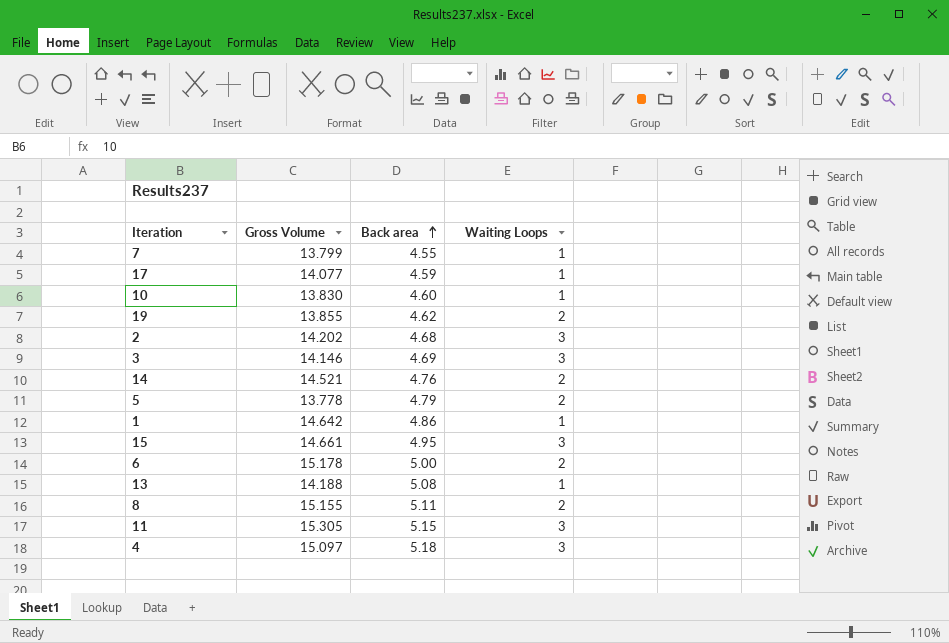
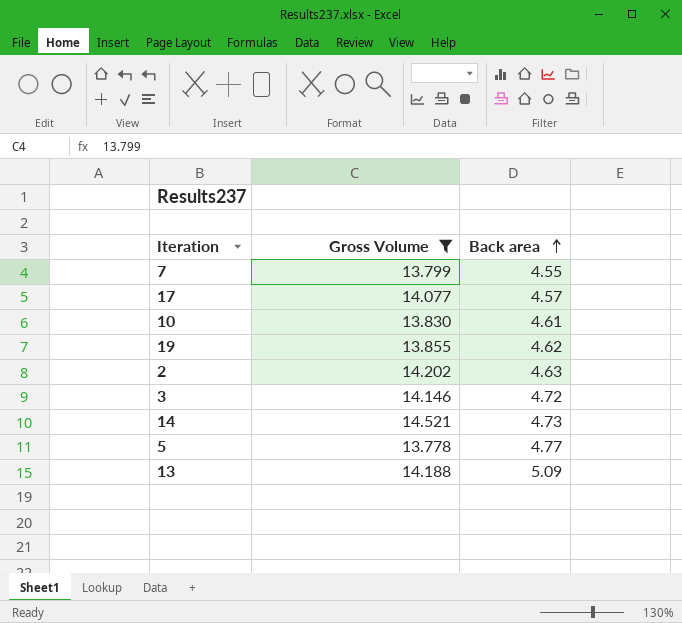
filter: none -> Gross Volume <= 14.521
column Waiting Loops | position: 4 -> none
17 | Back area: 4.59 -> 4.57
10 | Back area: 4.60 -> 4.61
2 | Back area: 4.68 -> 4.63
3 | Back area: 4.69 -> 4.72
14 | Back area: 4.76 -> 4.73
5 | Back area: 4.79 -> 4.77
13 | Back area: 5.08 -> 5.09

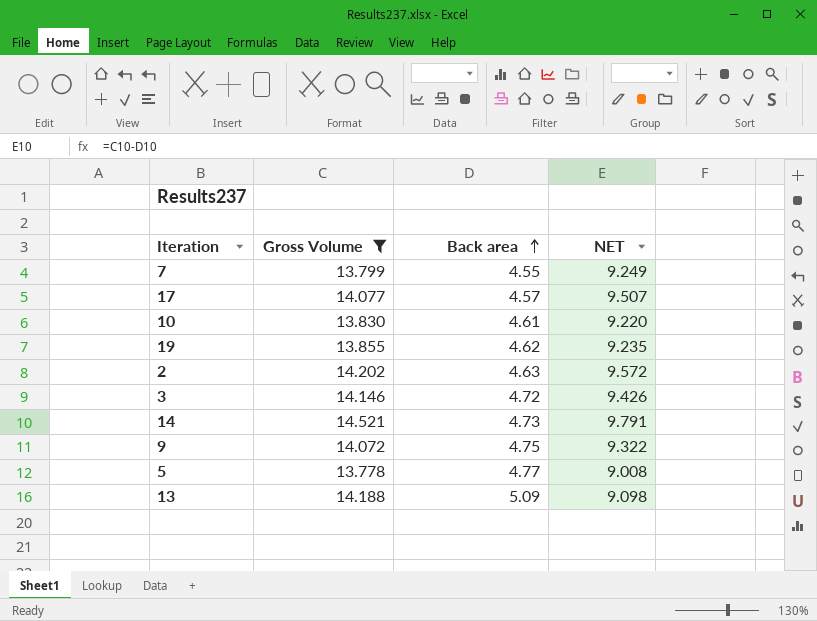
column NET | formula: none -> [Gross Volume] - [Back area]
row 9: none -> 14.072 | 4.75 | 9.322

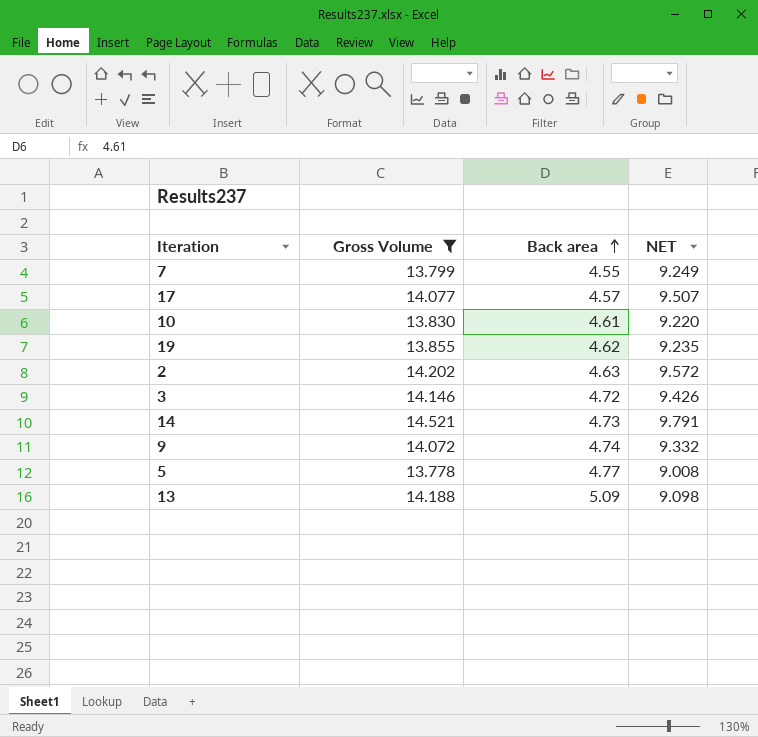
9 | Back area: 4.75 -> 4.74
9 | NET: 9.322 -> 9.332

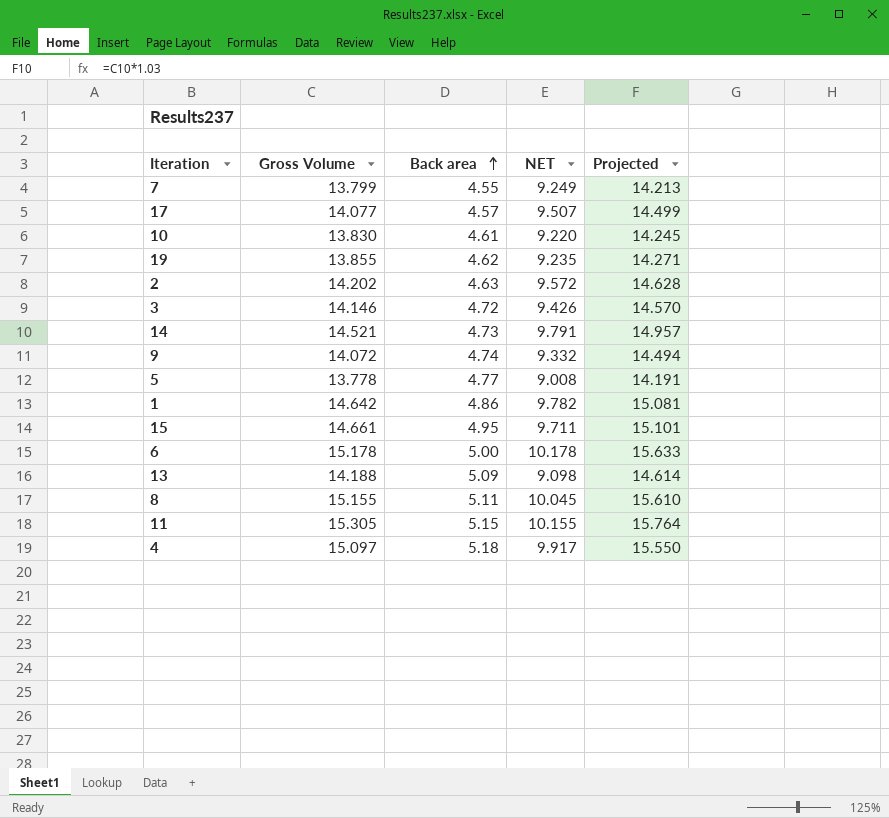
filter: Gross Volume <= 14.521 -> none
column Projected | formula: none -> [Gross Volume] * 1.03

